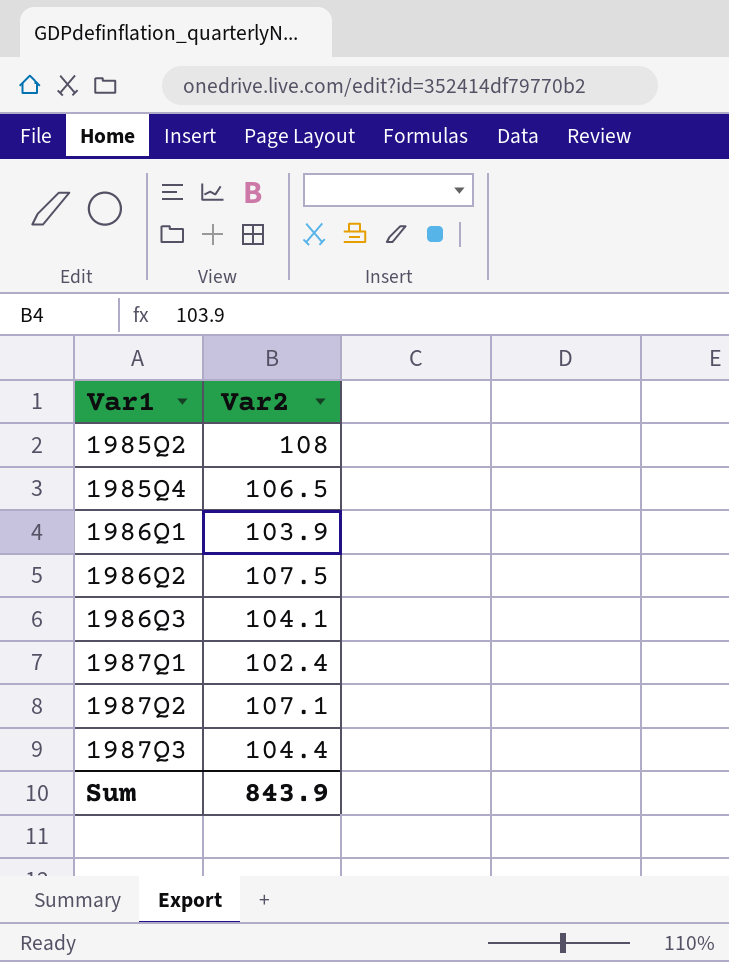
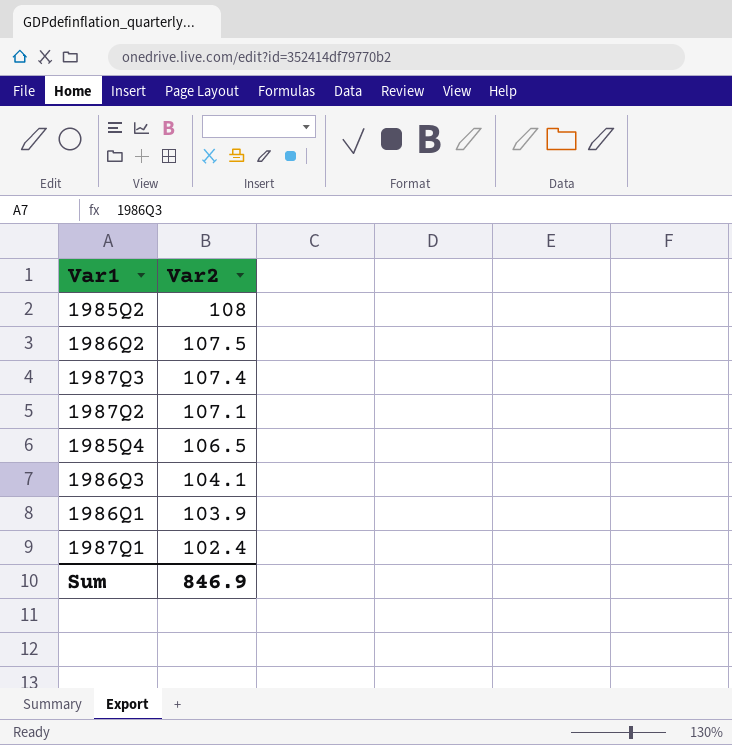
row order: Var1 ascending -> Var2 descending
1987Q3 | Var2: 104.4 -> 107.4
Sum | Var2: 843.9 -> 846.9

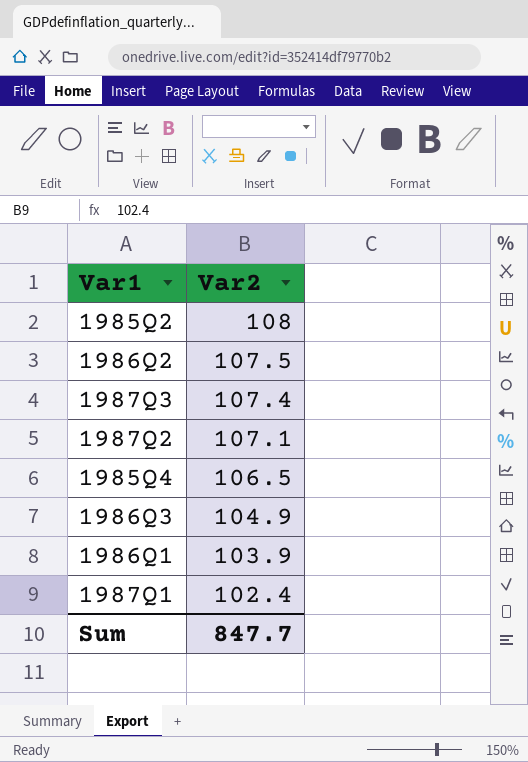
1986Q3 | Var2: 104.1 -> 104.9
Sum | Var2: 846.9 -> 847.7

